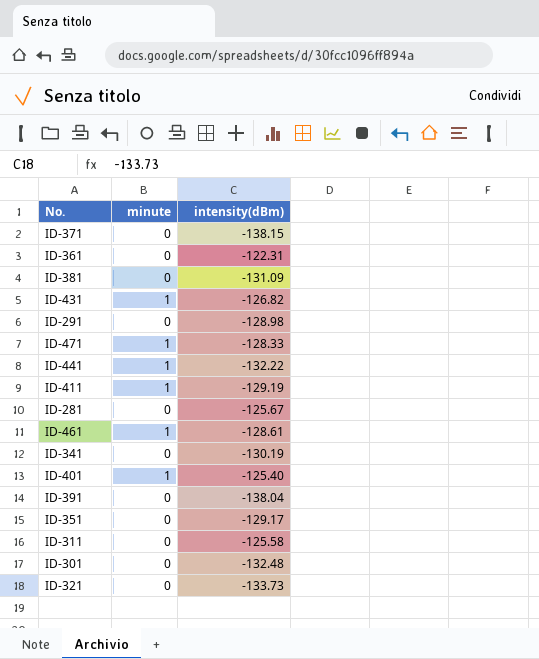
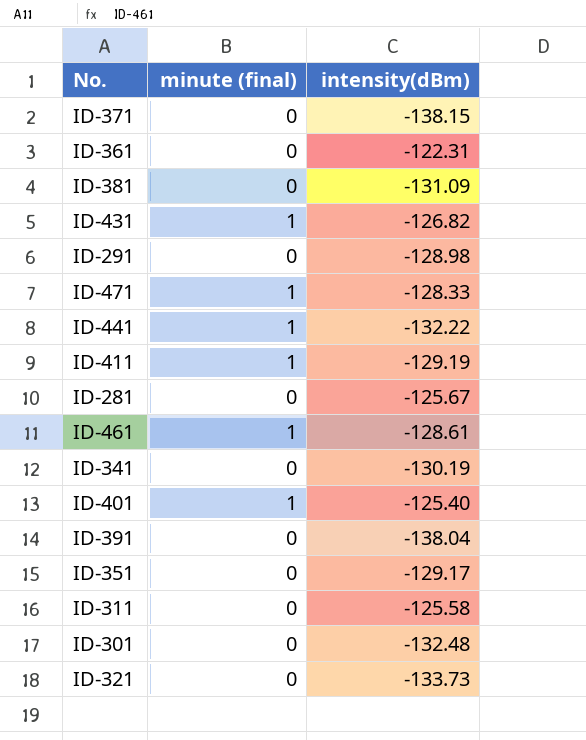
column name: minute -> minute (final)

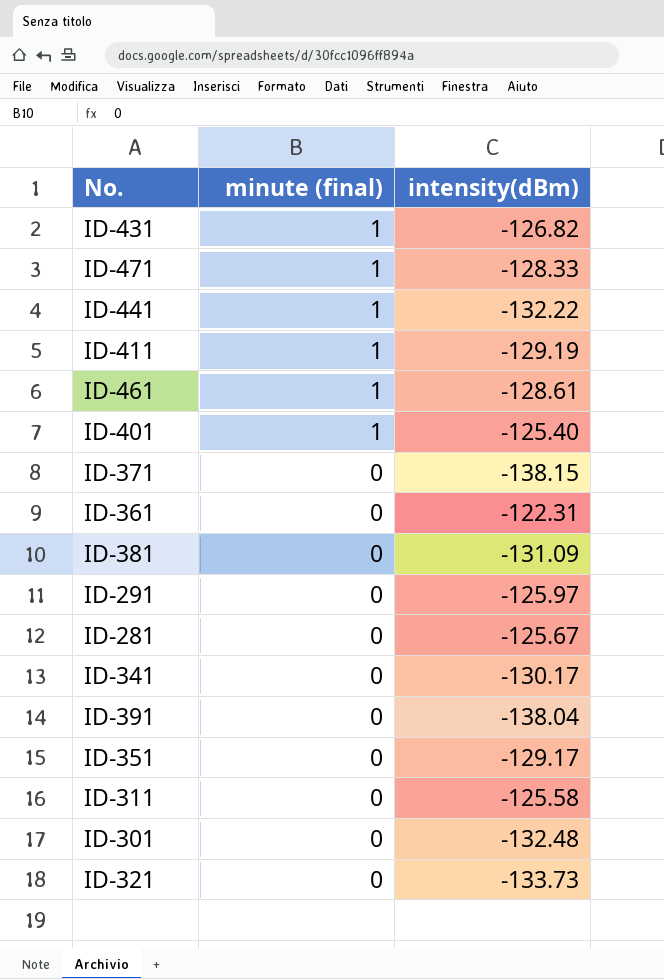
row order: none -> minute (final) descending
ID-291 | intensity(dBm): -128.98 -> -125.97
ID-341 | intensity(dBm): -130.19 -> -130.17

